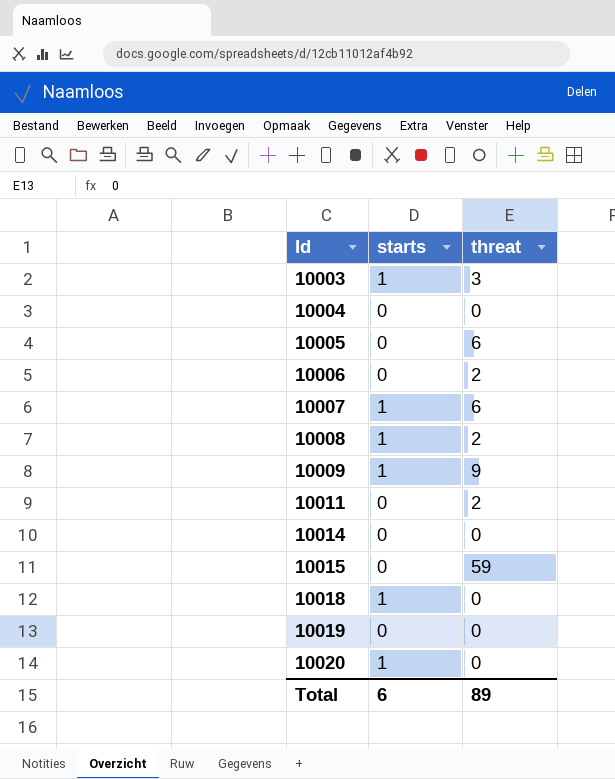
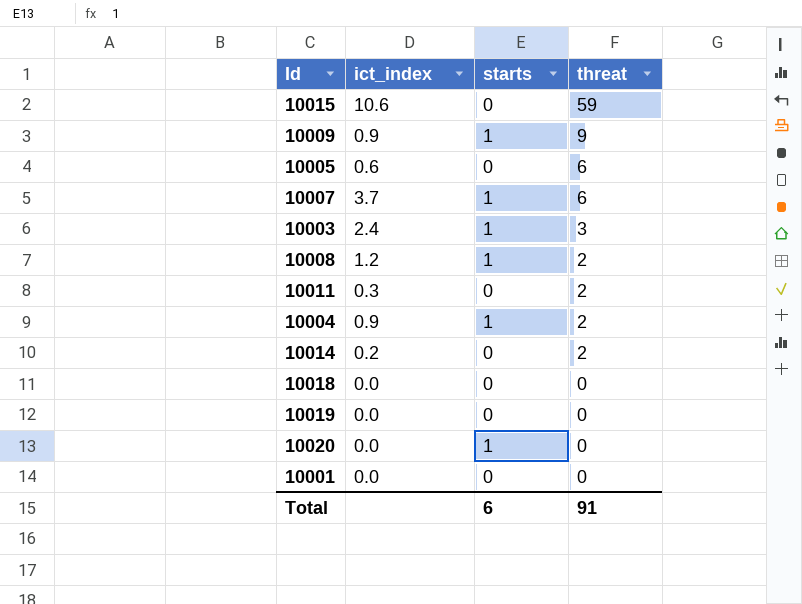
row order: Id ascending -> threat descending
column ict_index | position: none -> 2
row 10006: 0 | 2 -> none
10004 | starts: 0 -> 1
10004 | threat: 0 -> 2
10014 | threat: 0 -> 2
10018 | starts: 1 -> 0
row 10001: none -> 0.0 | 0 | 0
Total | threat: 89 -> 91

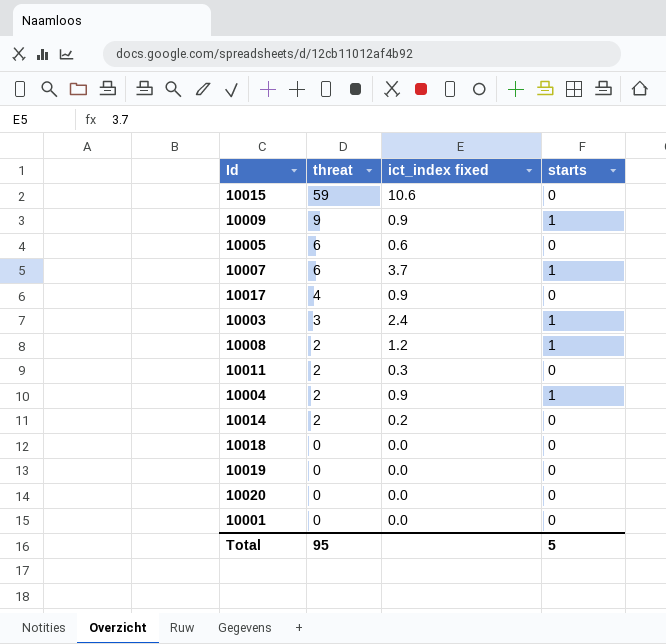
column threat | position: 4 -> 2
column name: ict_index -> ict_index fixed
row 10017: none -> 4 | 0.9 | 0
10020 | starts: 1 -> 0
Total | threat: 91 -> 95
Total | starts: 6 -> 5

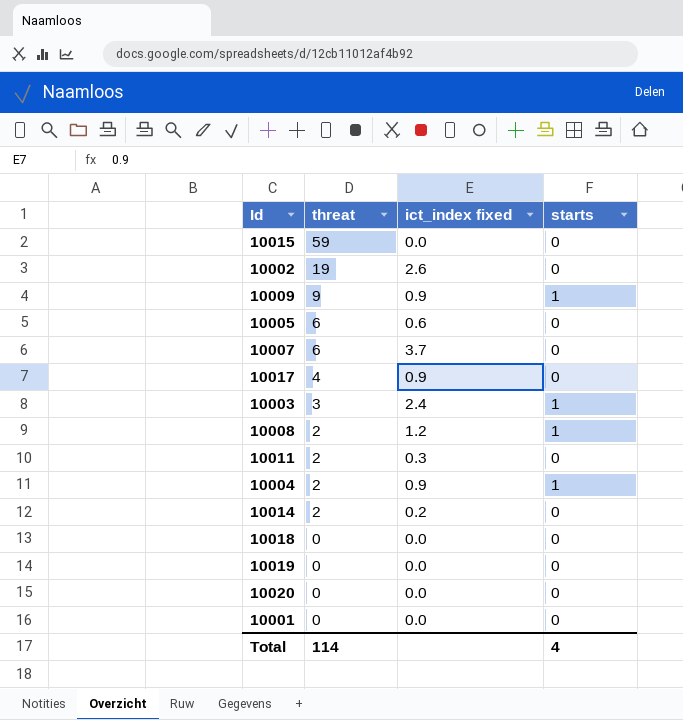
10015 | ict_index fixed: 10.6 -> 0.0
row 10002: none -> 19 | 2.6 | 0
10007 | starts: 1 -> 0
Total | threat: 95 -> 114
Total | starts: 5 -> 4

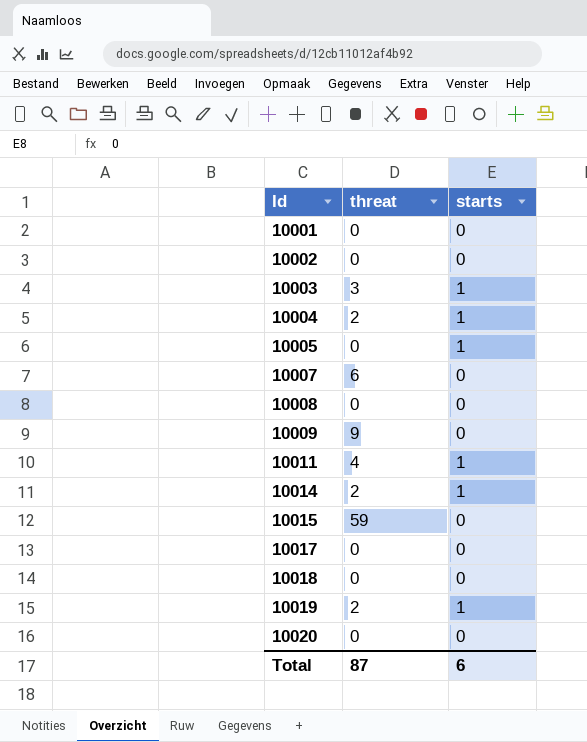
row order: threat descending -> Id ascending
column ict_index fixed | position: 3 -> none
10002 | threat: 19 -> 0
10005 | threat: 6 -> 0
10005 | starts: 0 -> 1
10008 | threat: 2 -> 0
10008 | starts: 1 -> 0
10009 | starts: 1 -> 0
10011 | threat: 2 -> 4
10011 | starts: 0 -> 1
10014 | starts: 0 -> 1
10017 | threat: 4 -> 0
10019 | threat: 0 -> 2
10019 | starts: 0 -> 1
Total | threat: 114 -> 87
Total | starts: 4 -> 6

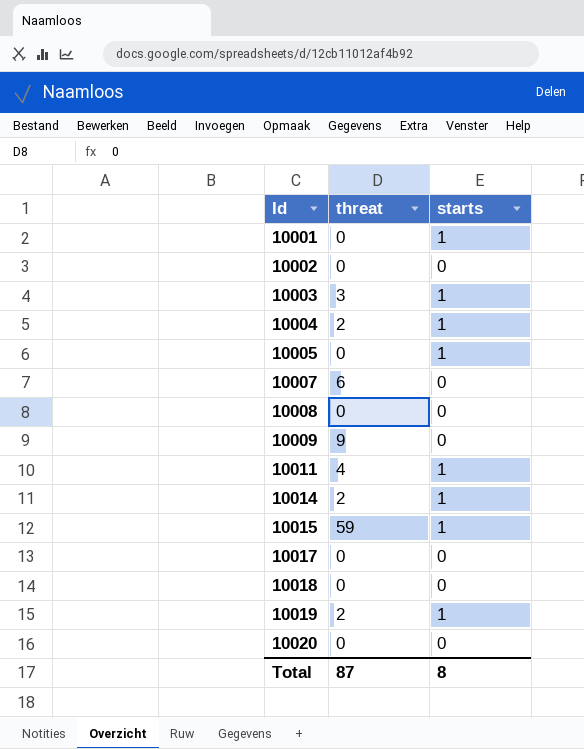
10001 | starts: 0 -> 1
10015 | starts: 0 -> 1
Total | starts: 6 -> 8

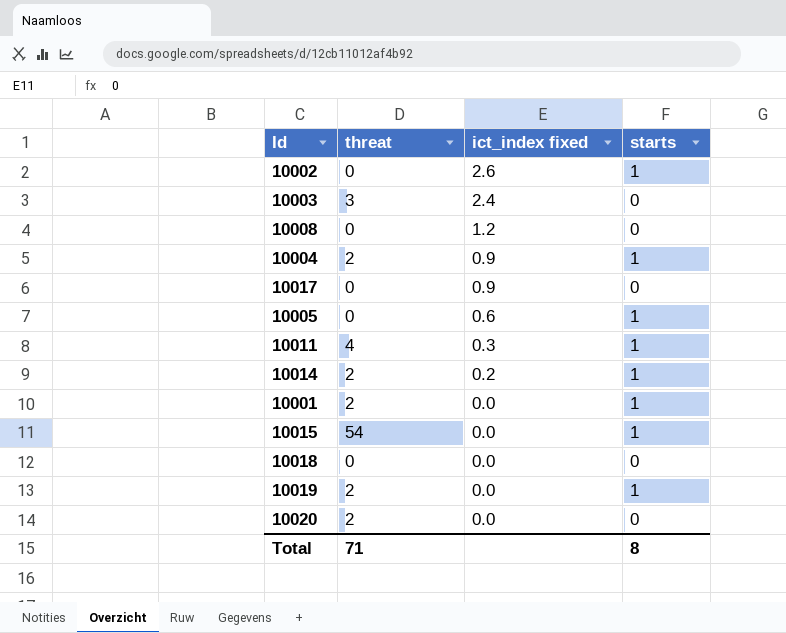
row order: Id ascending -> ict_index fixed descending
column ict_index fixed | position: none -> 3
row 10007: 6 | 0 -> none
row 10009: 9 | 0 -> none
10002 | starts: 0 -> 1
10003 | starts: 1 -> 0
10001 | threat: 0 -> 2
10015 | threat: 59 -> 54
10020 | threat: 0 -> 2
Total | threat: 87 -> 71

